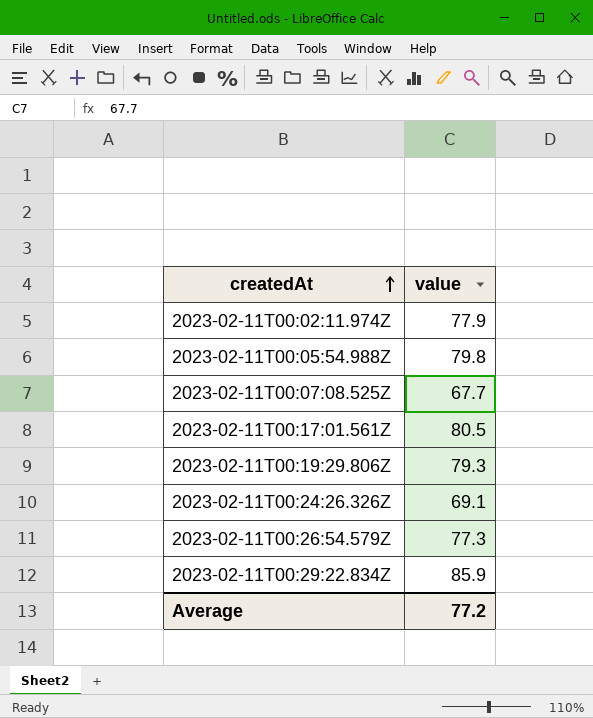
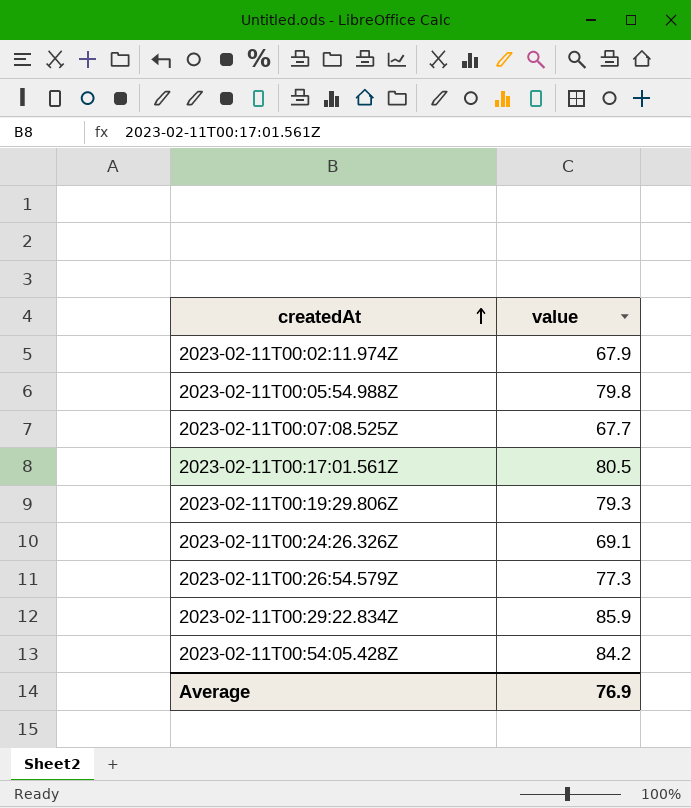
2023-02-11T00:02:11.974Z | value: 77.9 -> 67.9
row 2023-02-11T00:54:05.428Z: none -> 84.2
Average | value: 77.2 -> 76.9

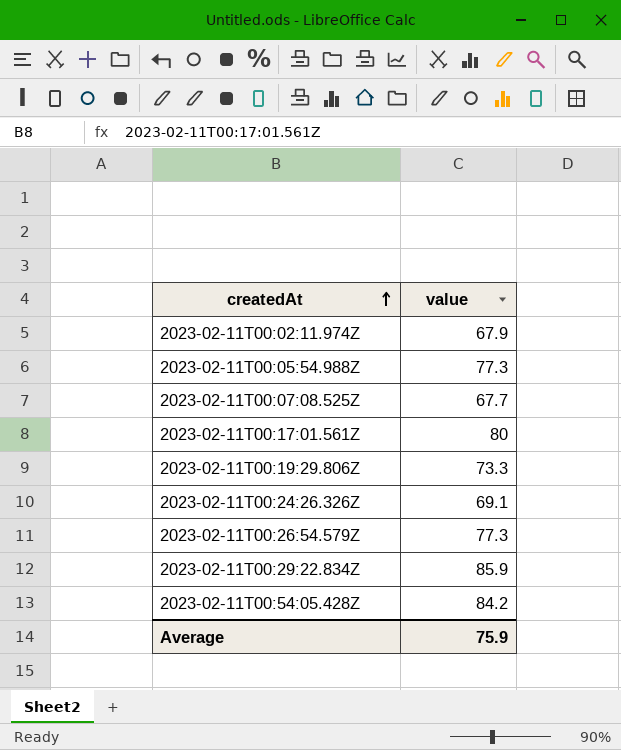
2023-02-11T00:05:54.988Z | value: 79.8 -> 77.3
2023-02-11T00:17:01.561Z | value: 80.5 -> 80
2023-02-11T00:19:29.806Z | value: 79.3 -> 73.3
Average | value: 76.9 -> 75.9

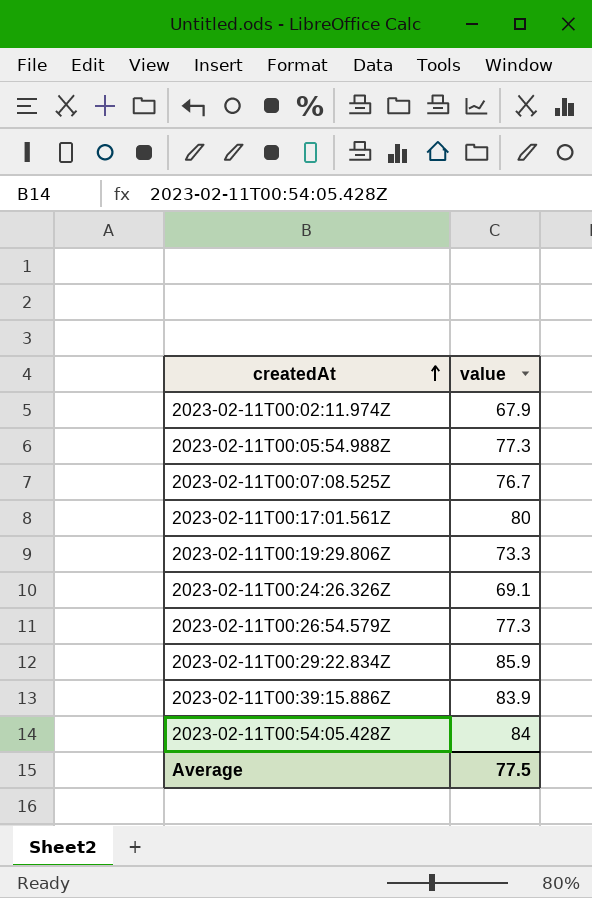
2023-02-11T00:07:08.525Z | value: 67.7 -> 76.7
row 2023-02-11T00:39:15.886Z: none -> 83.9
2023-02-11T00:54:05.428Z | value: 84.2 -> 84
Average | value: 75.9 -> 77.5

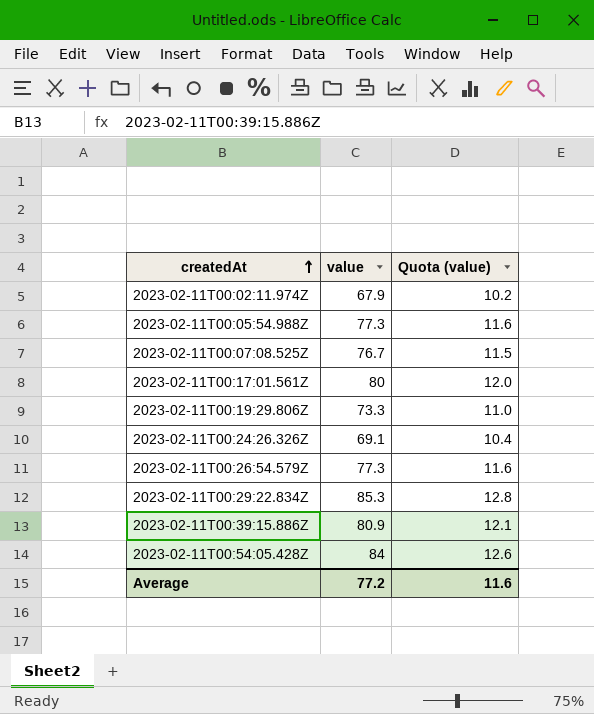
column Quota (value) | formula: none -> [value] * 0.15
2023-02-11T00:29:22.834Z | value: 85.9 -> 85.3
2023-02-11T00:39:15.886Z | value: 83.9 -> 80.9
Average | value: 77.5 -> 77.2

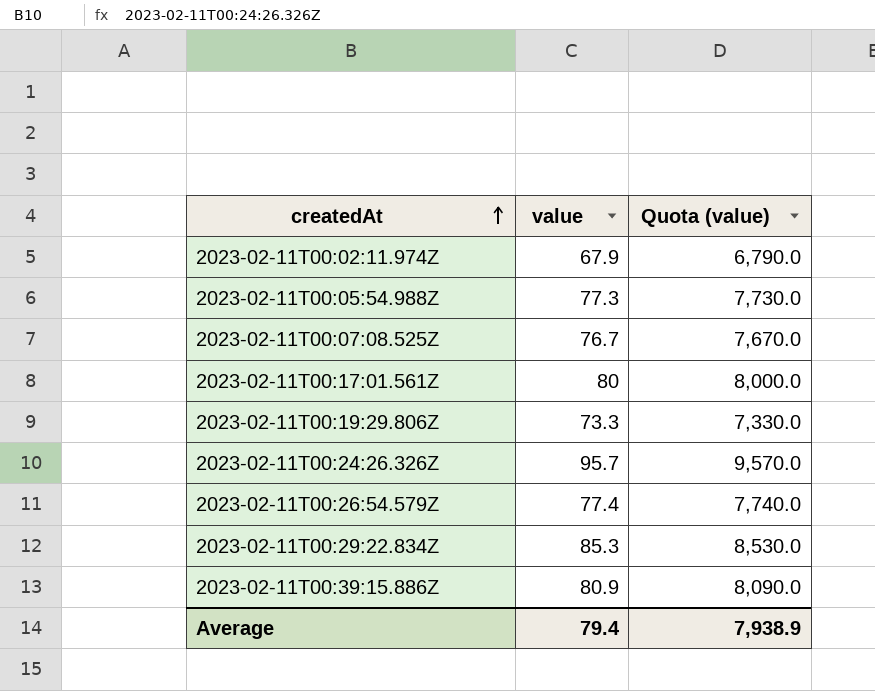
column Quota (value) | formula: [value] * 0.15 -> [value] * 100
row 2023-02-11T00:54:05.428Z: 84 | 12.6 -> none
2023-02-11T00:24:26.326Z | value: 69.1 -> 95.7
2023-02-11T00:26:54.579Z | value: 77.3 -> 77.4
Average | value: 77.2 -> 79.4
Average | Quota (value): 11.6 -> 7,938.9

